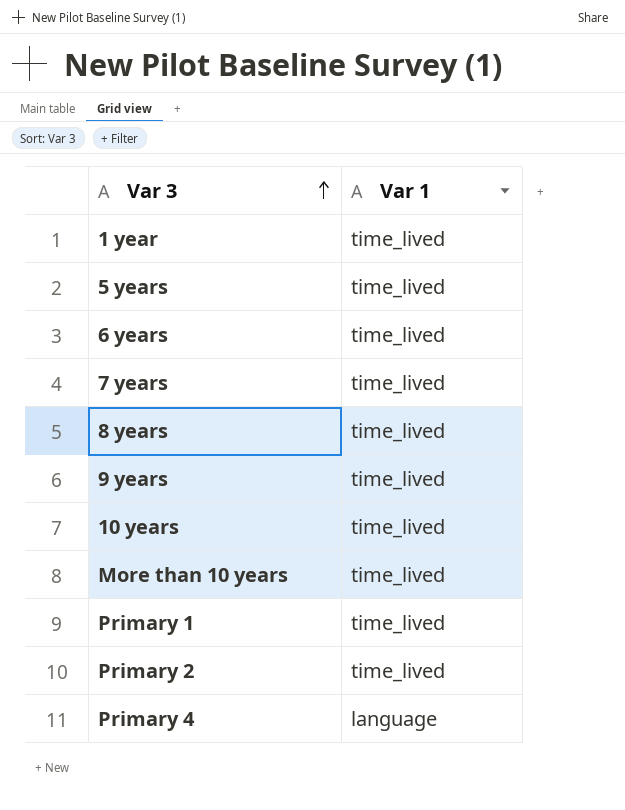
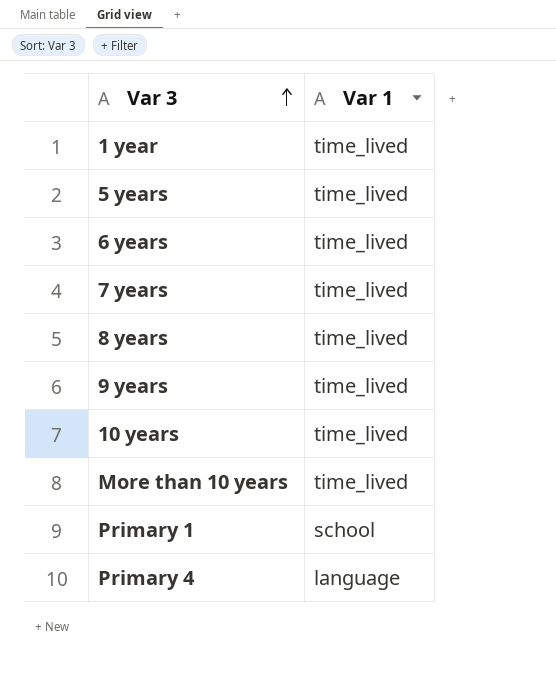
row Primary 2: time_lived -> none
Primary 1 | Var 1: time_lived -> school

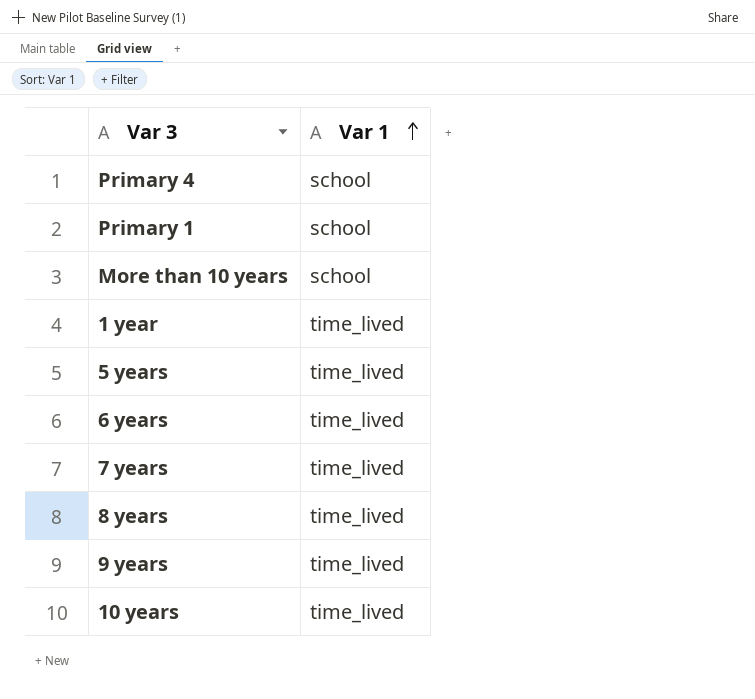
row order: Var 3 ascending -> Var 1 ascending
Primary 4 | Var 1: language -> school
More than 10 years | Var 1: time_lived -> school

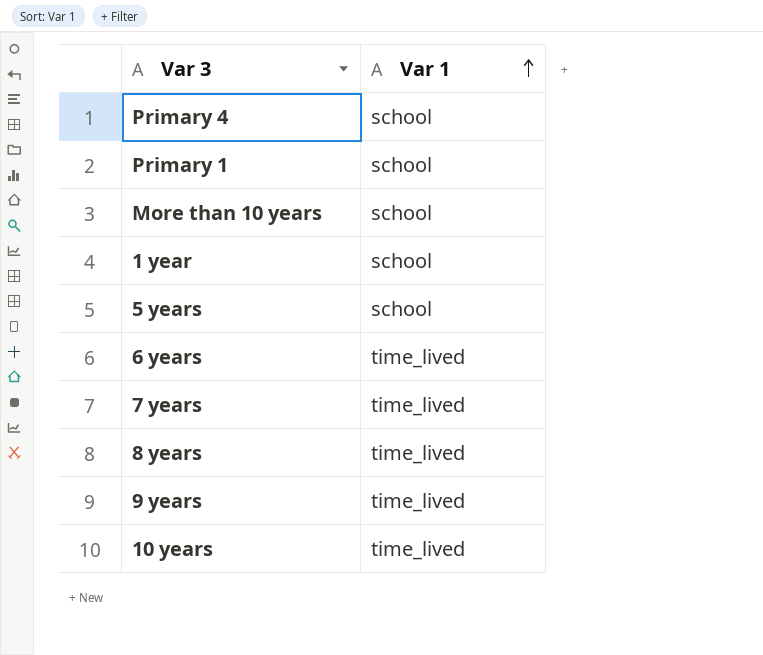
1 year | Var 1: time_lived -> school
5 years | Var 1: time_lived -> school

